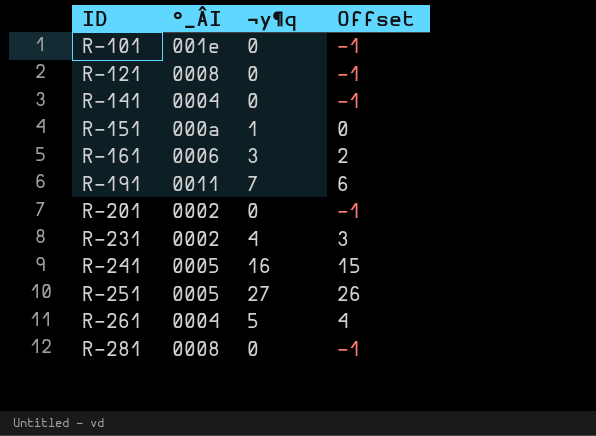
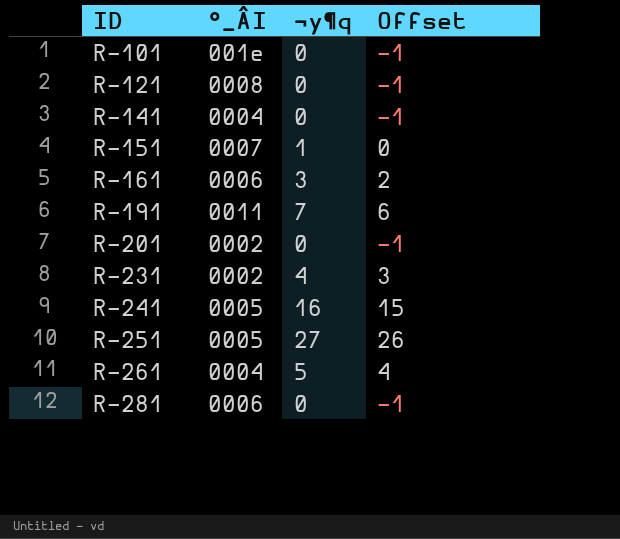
R-151 | °_ÂI: 000a -> 0007
R-281 | °_ÂI: 0008 -> 0006

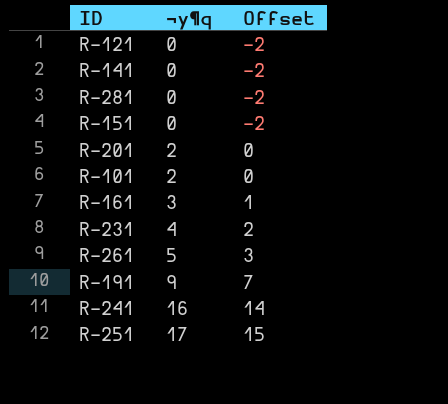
row order: ID ascending -> ¬y¶q ascending
column °_ÂI | position: 2 -> none
column Offset | formula: [¬y¶q] - 1 -> [¬y¶q] - 2
R-151 | ¬y¶q: 1 -> 0
R-201 | ¬y¶q: 0 -> 2
R-101 | ¬y¶q: 0 -> 2
R-191 | ¬y¶q: 7 -> 9
R-251 | ¬y¶q: 27 -> 17

